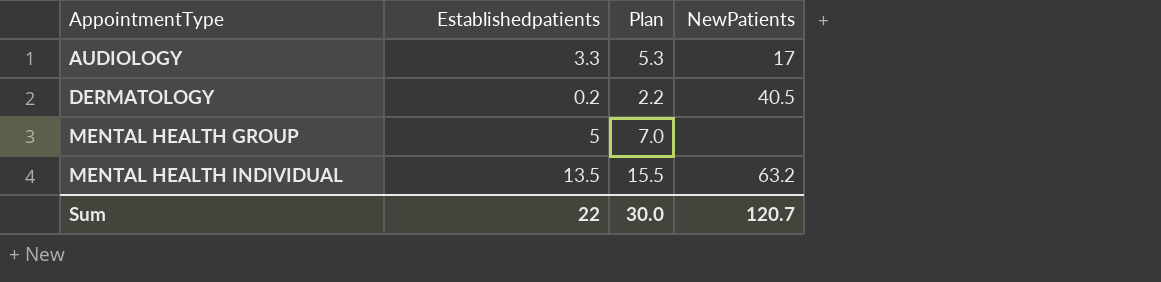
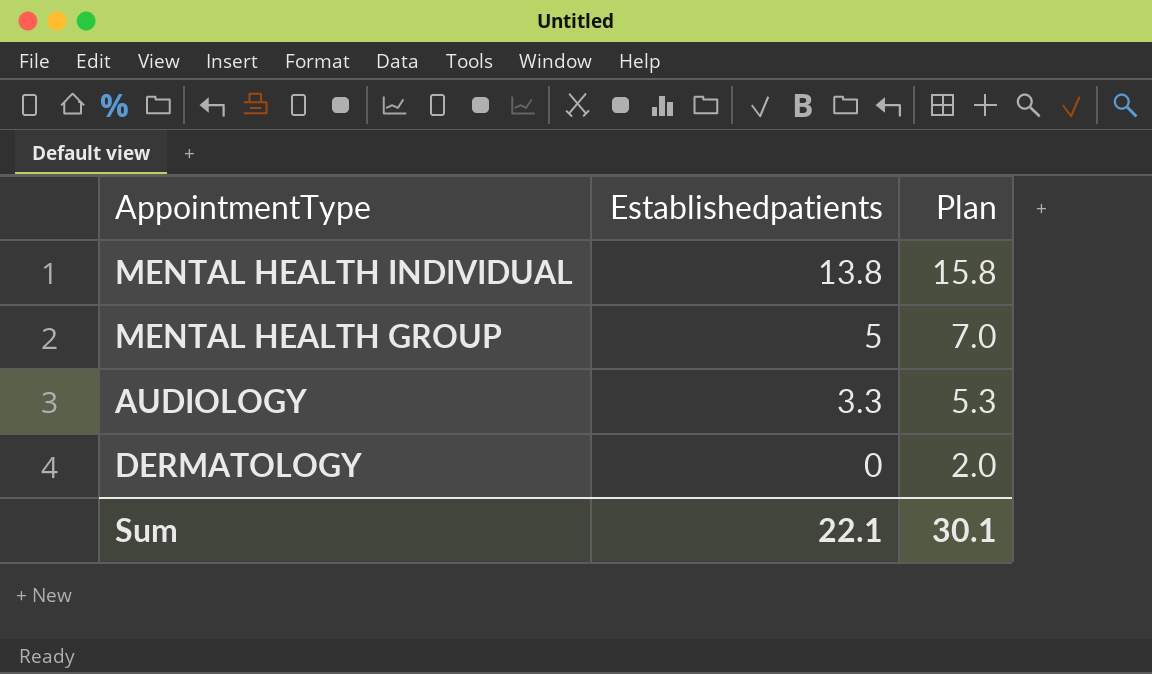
row order: AppointmentType ascending -> Establishedpatients descending
column NewPatients | position: 4 -> none
MENTAL HEALTH INDIVIDUAL | Establishedpatients: 13.5 -> 13.8
MENTAL HEALTH INDIVIDUAL | Plan: 15.5 -> 15.8
DERMATOLOGY | Establishedpatients: 0.2 -> 0
DERMATOLOGY | Plan: 2.2 -> 2.0
Sum | Establishedpatients: 22 -> 22.1
Sum | Plan: 30.0 -> 30.1

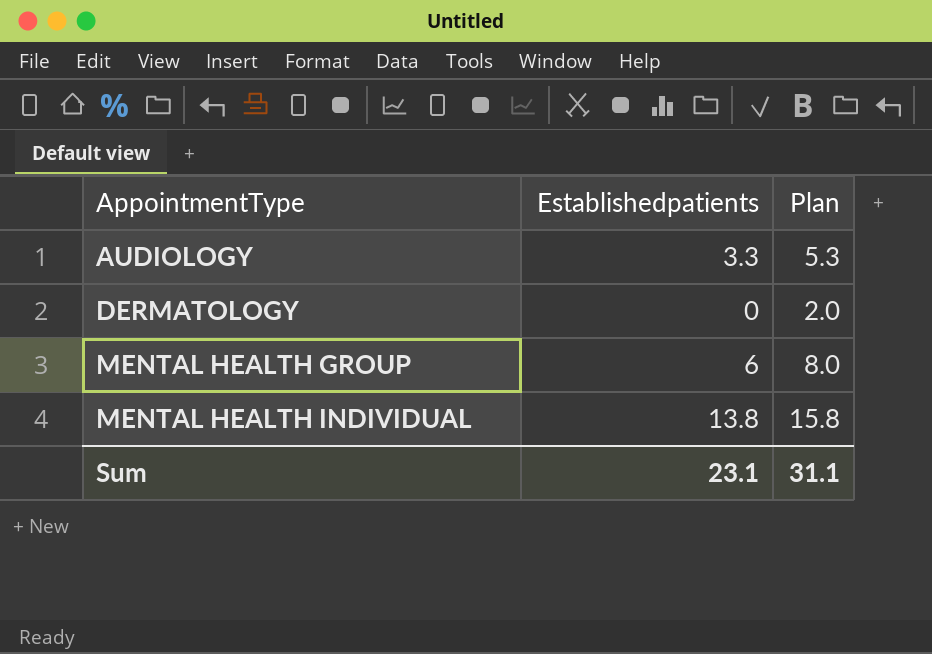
row order: Establishedpatients descending -> AppointmentType ascending
MENTAL HEALTH GROUP | Establishedpatients: 5 -> 6
MENTAL HEALTH GROUP | Plan: 7.0 -> 8.0
Sum | Establishedpatients: 22.1 -> 23.1
Sum | Plan: 30.1 -> 31.1

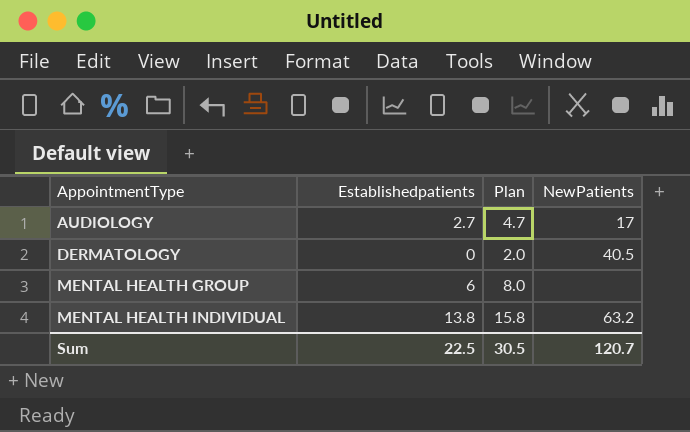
column NewPatients | position: none -> 4
AUDIOLOGY | Establishedpatients: 3.3 -> 2.7
AUDIOLOGY | Plan: 5.3 -> 4.7
Sum | Establishedpatients: 23.1 -> 22.5
Sum | Plan: 31.1 -> 30.5

